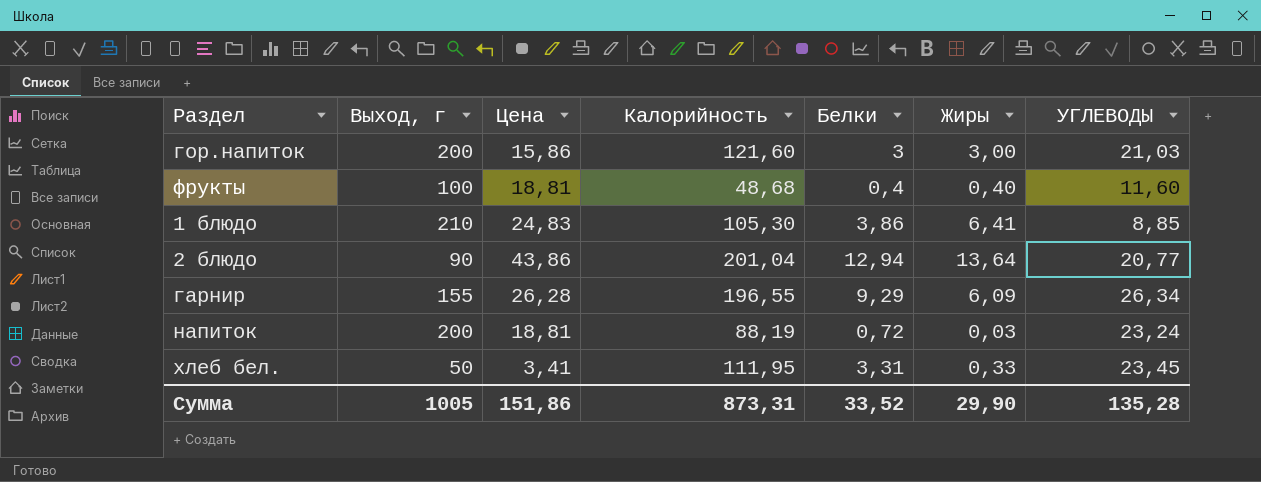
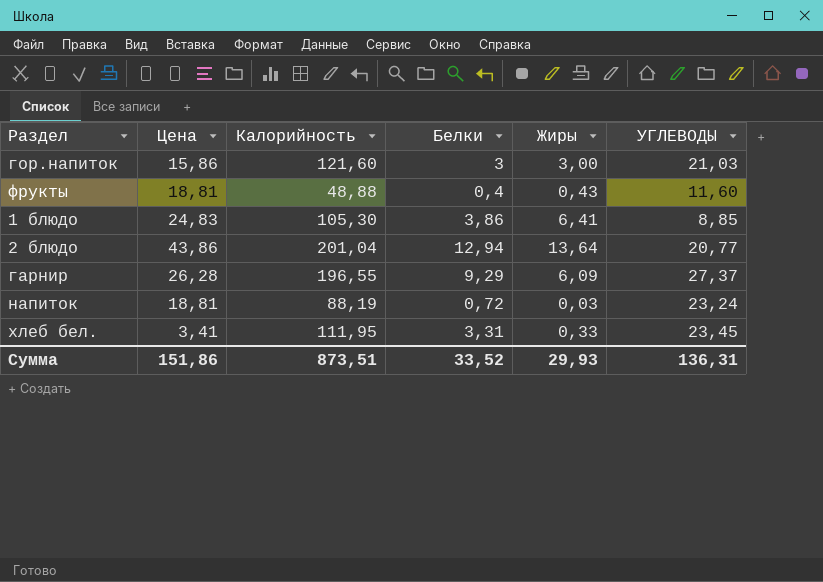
column Выход, г | position: 2 -> none
фрукты | Калорийность: 48,68 -> 48,88
фрукты | Жиры: 0,40 -> 0,43
гарнир | УГЛЕВОДЫ: 26,34 -> 27,37
Сумма | Калорийность: 873,31 -> 873,51
Сумма | Жиры: 29,90 -> 29,93
Сумма | УГЛЕВОДЫ: 135,28 -> 136,31

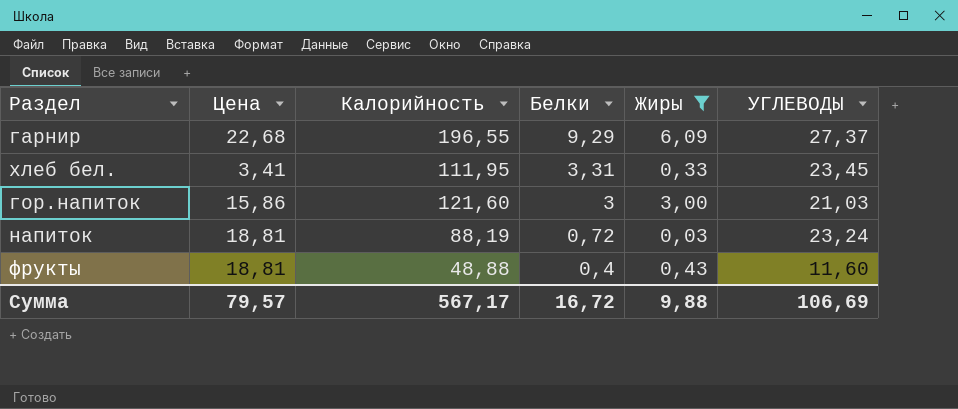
filter: none -> Жиры <= 6,09
row order: none -> Белки descending
гарнир | Цена: 26,28 -> 22,68
Сумма | Цена: 151,86 -> 79,57
Сумма | Калорийность: 873,51 -> 567,17
Сумма | Белки: 33,52 -> 16,72
Сумма | Жиры: 29,93 -> 9,88
Сумма | УГЛЕВОДЫ: 136,31 -> 106,69

